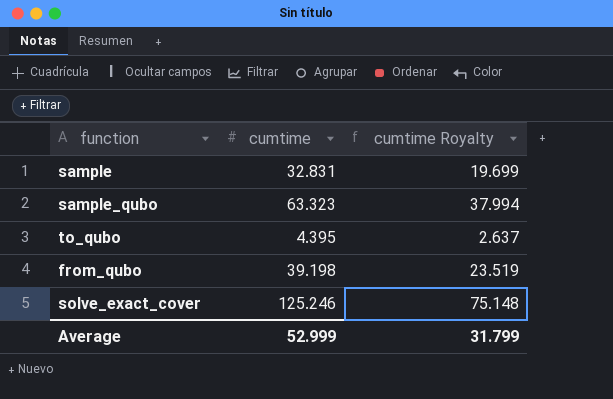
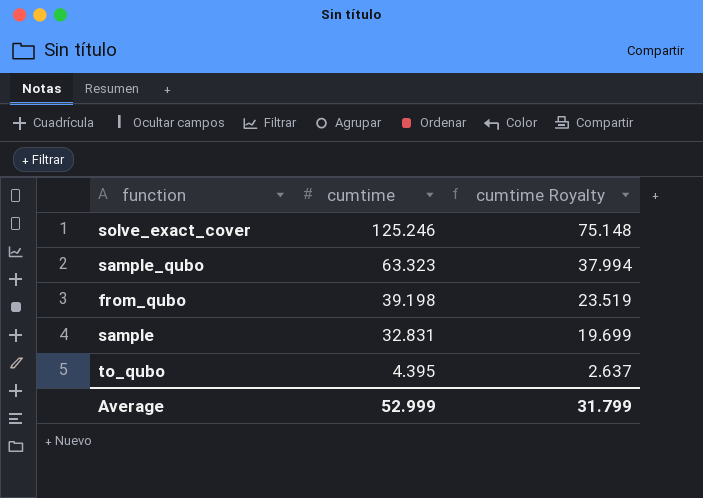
row order: none -> cumtime descending

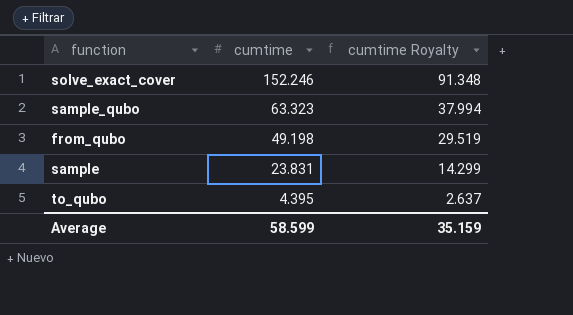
solve_exact_cover | cumtime: 125.246 -> 152.246
solve_exact_cover | cumtime Royalty: 75.148 -> 91.348
from_qubo | cumtime: 39.198 -> 49.198
from_qubo | cumtime Royalty: 23.519 -> 29.519
sample | cumtime: 32.831 -> 23.831
sample | cumtime Royalty: 19.699 -> 14.299
Average | cumtime: 52.999 -> 58.599
Average | cumtime Royalty: 31.799 -> 35.159

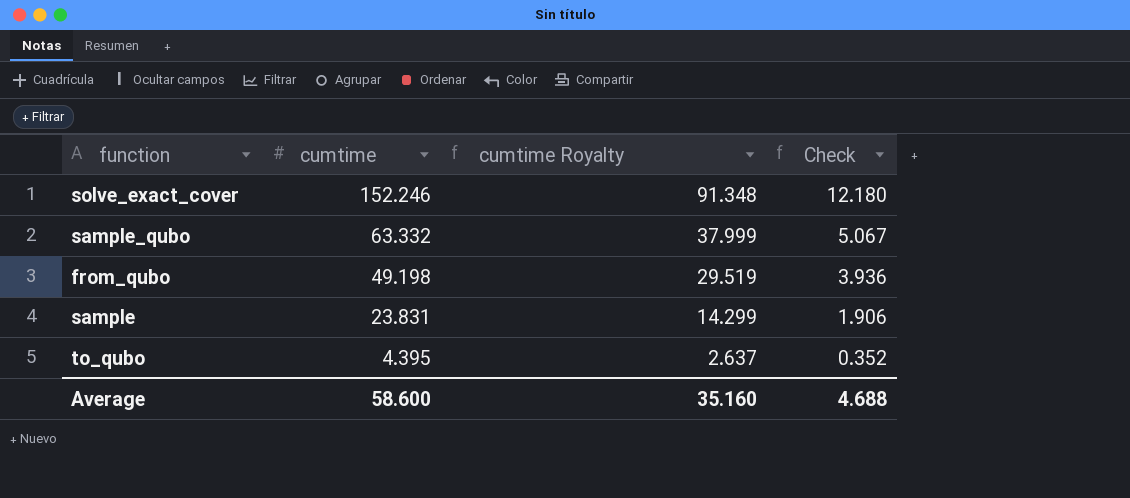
column Check | formula: none -> [cumtime] * 0.08
sample_qubo | cumtime: 63.323 -> 63.332
sample_qubo | cumtime Royalty: 37.994 -> 37.999
Average | cumtime: 58.599 -> 58.600
Average | cumtime Royalty: 35.159 -> 35.160

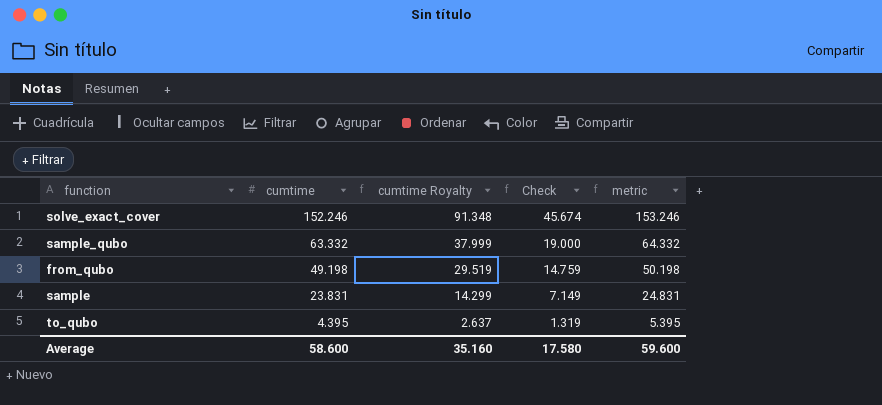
column Check | formula: [cumtime] * 0.08 -> [cumtime] * 0.3
column metric | formula: none -> [cumtime] + 1
Average | Check: 4.688 -> 17.580

